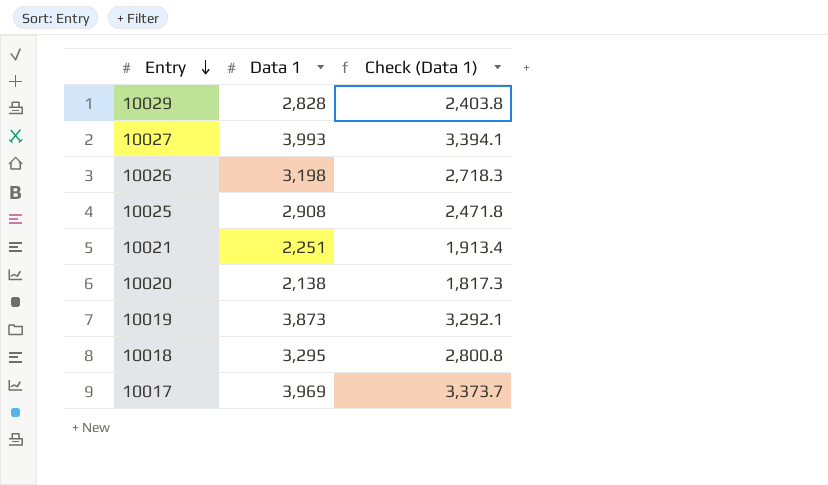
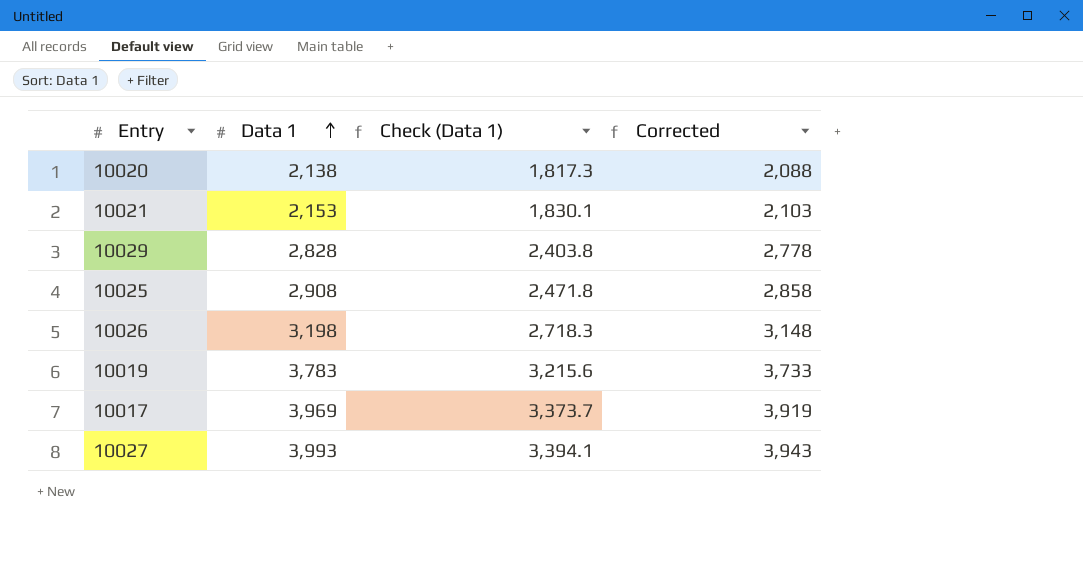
row order: Entry descending -> Data 1 ascending
column Corrected | formula: none -> [Data 1] - 50
row 10018: 3,295 | 2,800.8 -> none
10021 | Data 1: 2,251 -> 2,153
10021 | Check (Data 1): 1,913.4 -> 1,830.1
10019 | Data 1: 3,873 -> 3,783
10019 | Check (Data 1): 3,292.1 -> 3,215.6

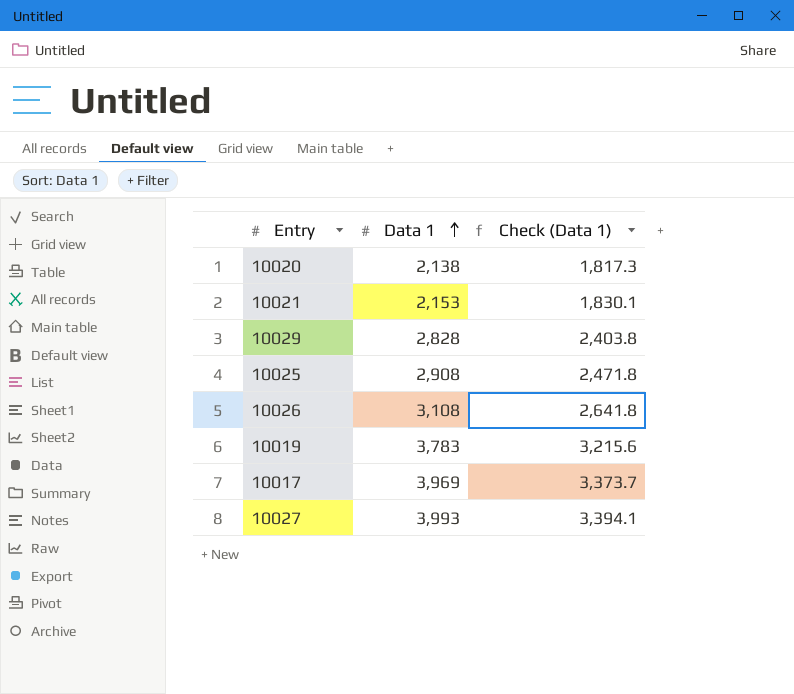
column Corrected | formula: [Data 1] - 50 -> none
10026 | Data 1: 3,198 -> 3,108
10026 | Check (Data 1): 2,718.3 -> 2,641.8

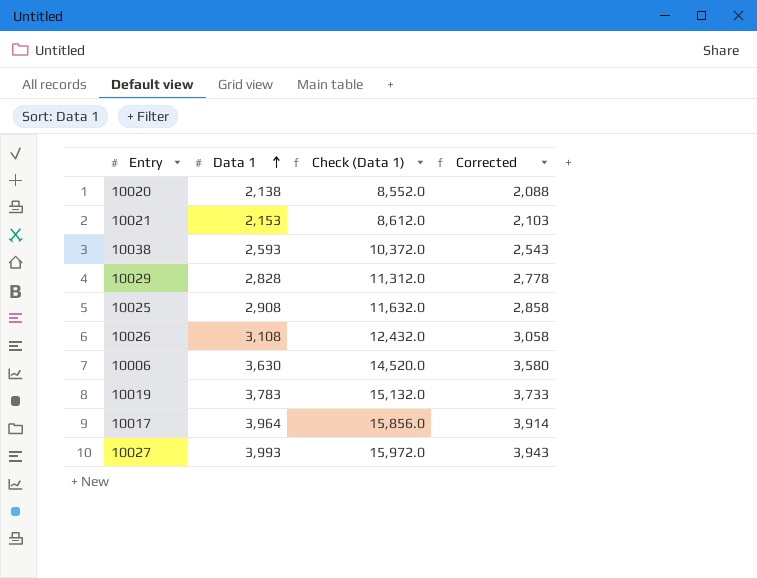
column Check (Data 1) | formula: [Data 1] * 0.85 -> [Data 1] * 4
column Corrected | formula: none -> [Data 1] - 50
row 10038: none -> 2,593 | 10,372.0 | 2,543
row 10006: none -> 3,630 | 14,520.0 | 3,580
10017 | Data 1: 3,969 -> 3,964

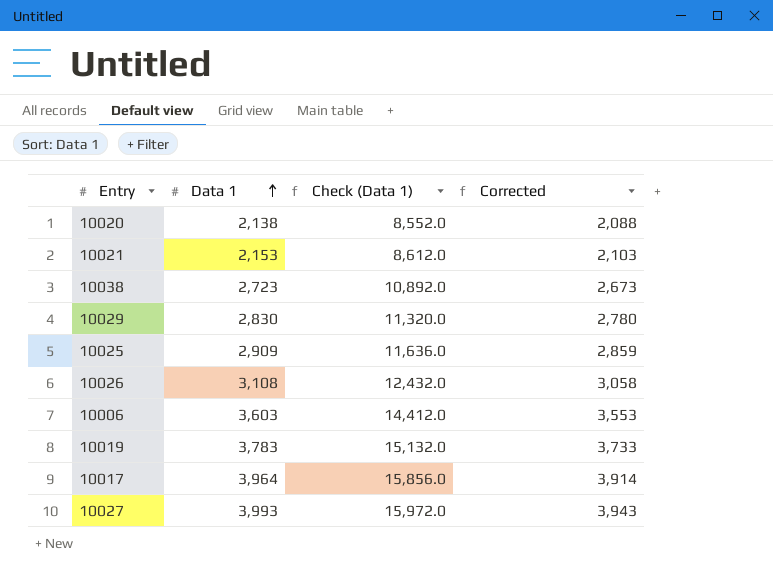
10038 | Data 1: 2,593 -> 2,723
10038 | Check (Data 1): 10,372.0 -> 10,892.0
10038 | Corrected: 2,543 -> 2,673
10029 | Data 1: 2,828 -> 2,830
10029 | Check (Data 1): 11,312.0 -> 11,320.0
10029 | Corrected: 2,778 -> 2,780
10025 | Data 1: 2,908 -> 2,909
10025 | Check (Data 1): 11,632.0 -> 11,636.0
10025 | Corrected: 2,858 -> 2,859
10006 | Data 1: 3,630 -> 3,603
10006 | Check (Data 1): 14,520.0 -> 14,412.0
10006 | Corrected: 3,580 -> 3,553

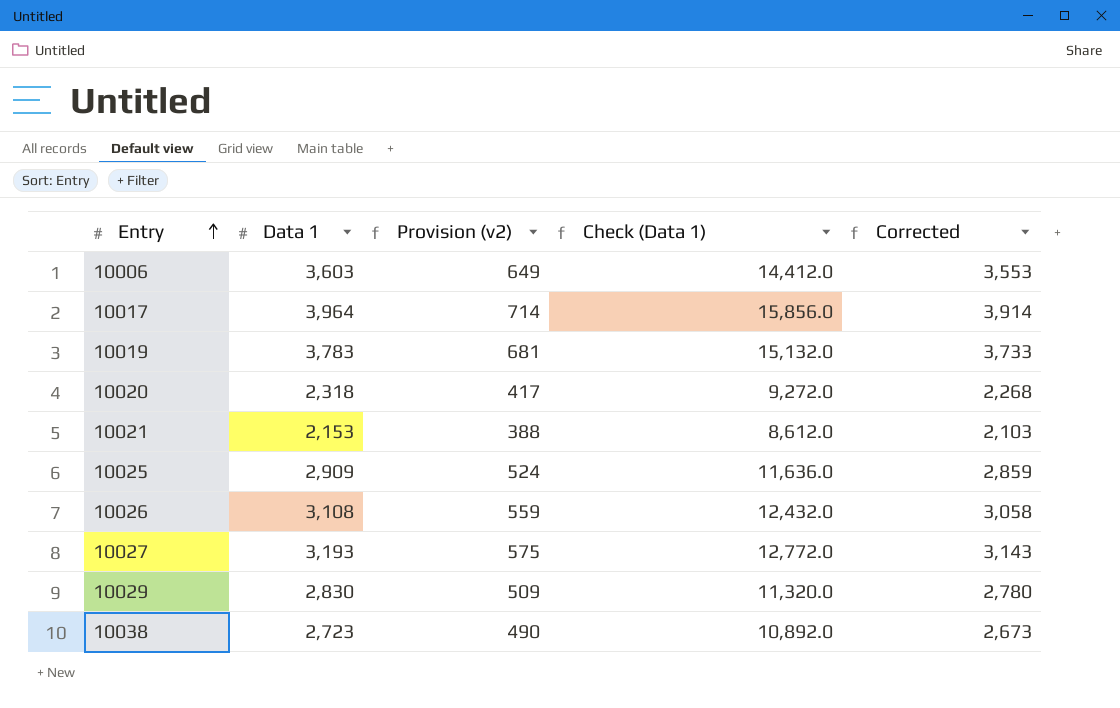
row order: Data 1 ascending -> Entry ascending
column Provision (v2) | formula: none -> [Data 1] * 0.18
10020 | Data 1: 2,138 -> 2,318
10020 | Check (Data 1): 8,552.0 -> 9,272.0
10020 | Corrected: 2,088 -> 2,268
10027 | Data 1: 3,993 -> 3,193
10027 | Check (Data 1): 15,972.0 -> 12,772.0
10027 | Corrected: 3,943 -> 3,143

